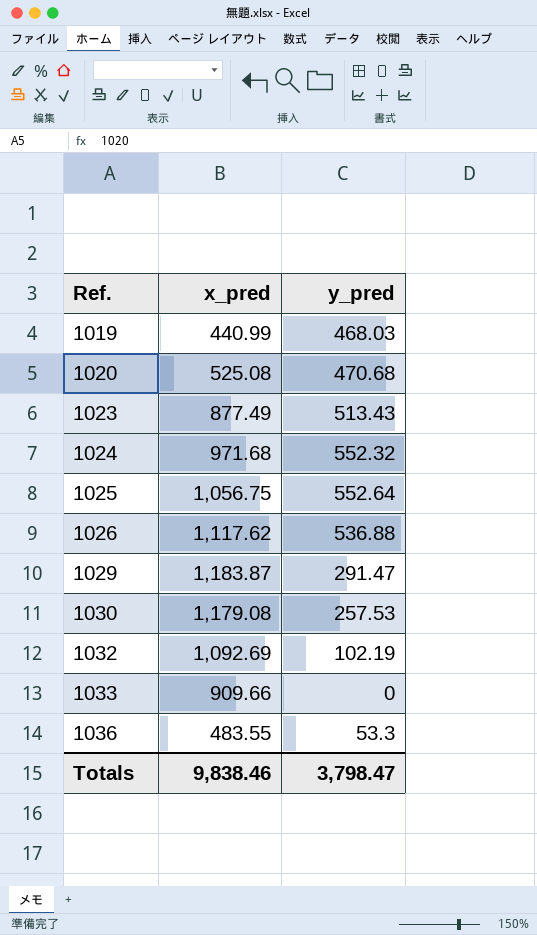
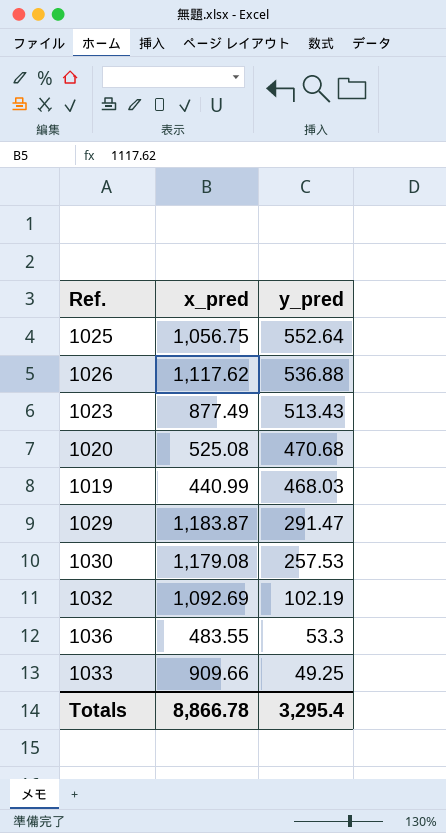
row order: Ref. ascending -> y_pred descending
row 1024: 971.68 | 552.32 -> none
1033 | y_pred: 0 -> 49.25
Totals | x_pred: 9,838.46 -> 8,866.78
Totals | y_pred: 3,798.47 -> 3,295.4

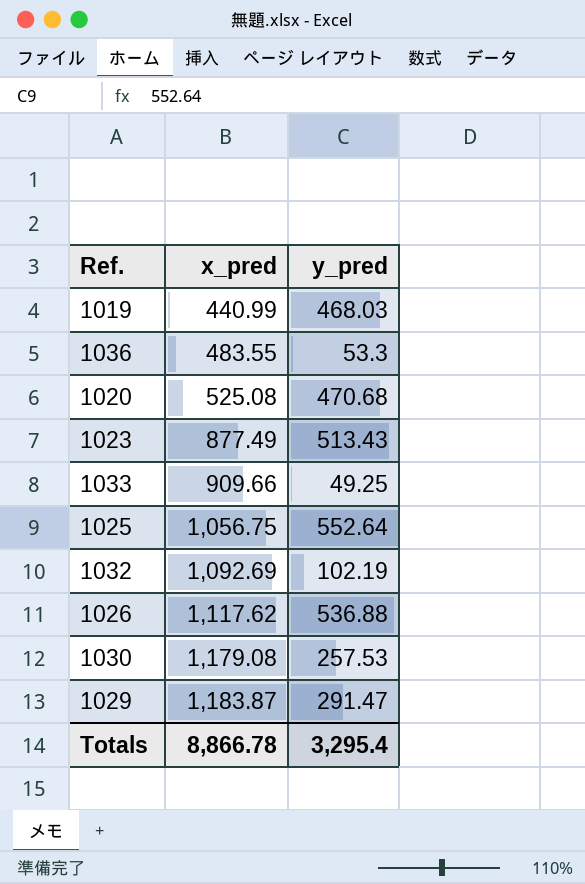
row order: y_pred descending -> x_pred ascending

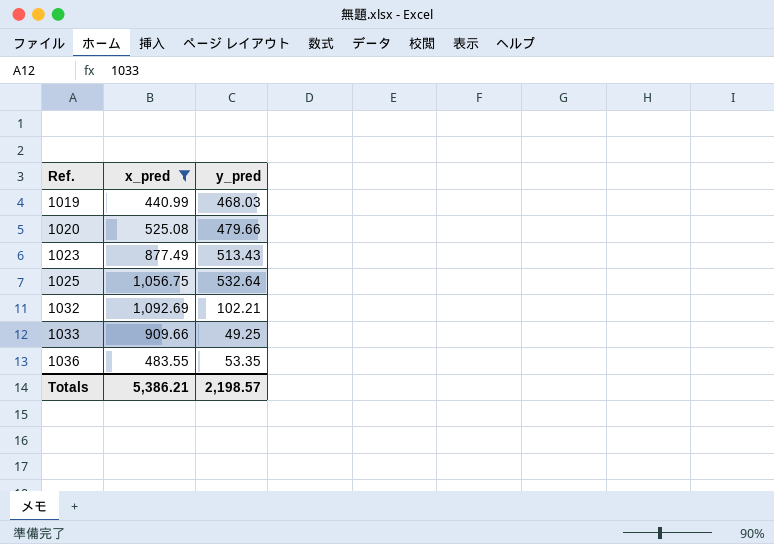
filter: none -> x_pred <= 1,092.69
row order: x_pred ascending -> Ref. ascending
1020 | y_pred: 470.68 -> 479.66
1025 | y_pred: 552.64 -> 532.64
1032 | y_pred: 102.19 -> 102.21
1036 | y_pred: 53.3 -> 53.35
Totals | x_pred: 8,866.78 -> 5,386.21
Totals | y_pred: 3,295.4 -> 2,198.57

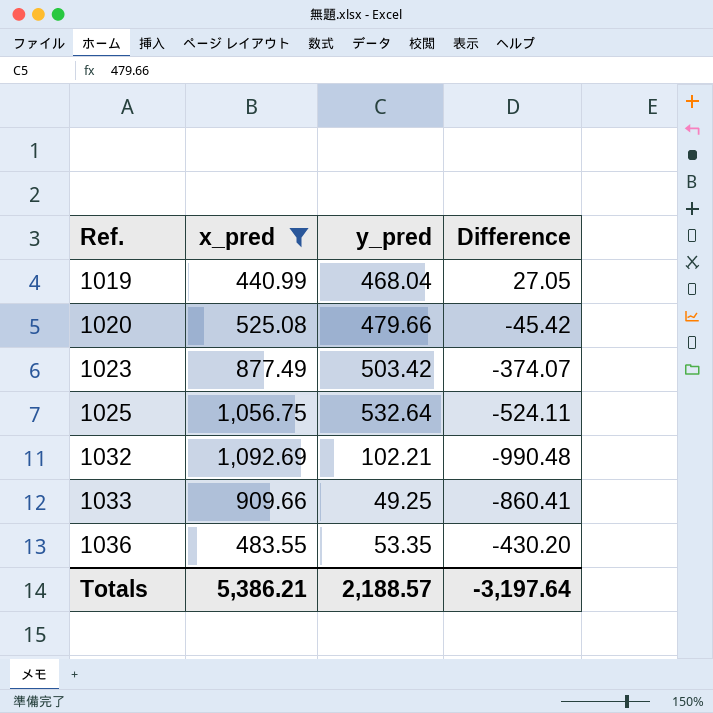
column Difference | formula: none -> [y_pred] - [x_pred]
1019 | y_pred: 468.03 -> 468.04
1023 | y_pred: 513.43 -> 503.42
Totals | y_pred: 2,198.57 -> 2,188.57

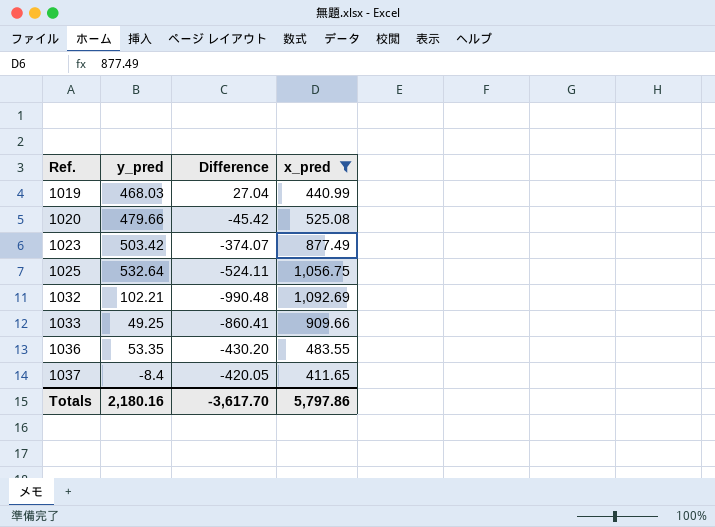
column x_pred | position: 2 -> 4
1019 | y_pred: 468.04 -> 468.03
1019 | Difference: 27.05 -> 27.04
row 1037: none -> -8.4 | -420.05 | 411.65
Totals | y_pred: 2,188.57 -> 2,180.16
Totals | Difference: -3,197.64 -> -3,617.70
Totals | x_pred: 5,386.21 -> 5,797.86

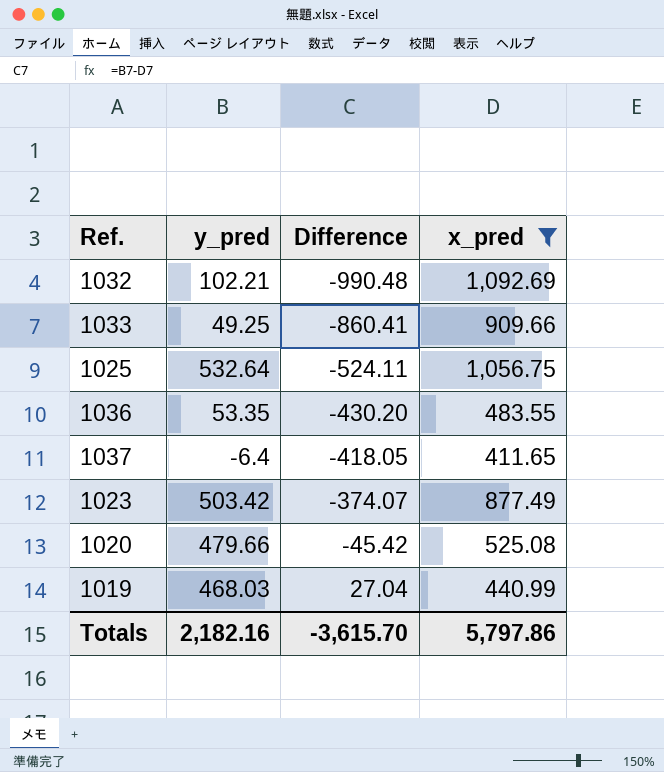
row order: Ref. ascending -> Difference ascending
1037 | y_pred: -8.4 -> -6.4
1037 | Difference: -420.05 -> -418.05
Totals | y_pred: 2,180.16 -> 2,182.16
Totals | Difference: -3,617.70 -> -3,615.70

